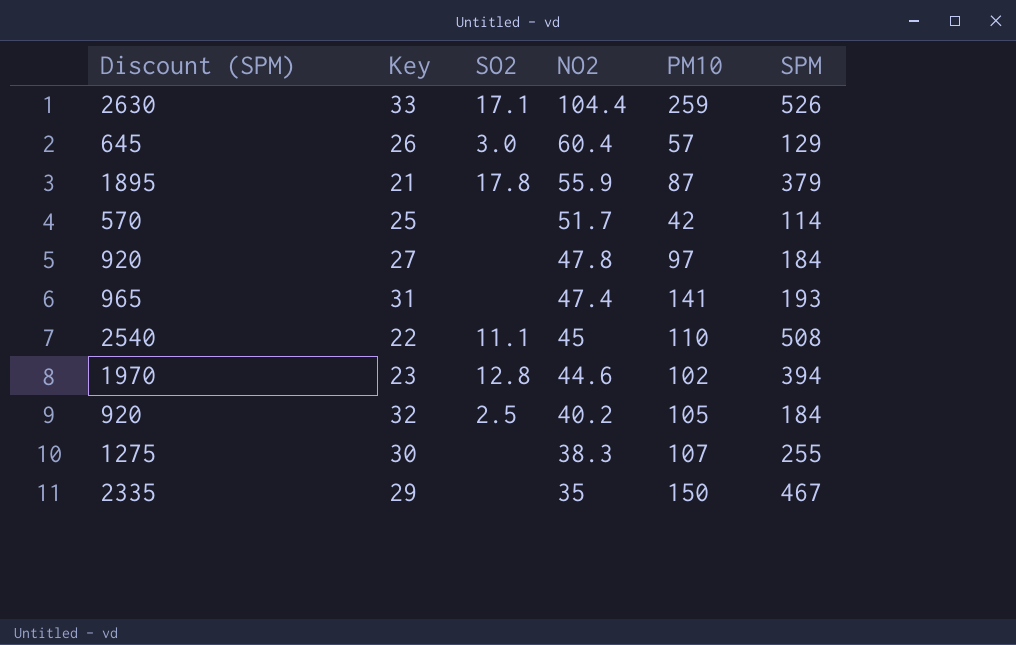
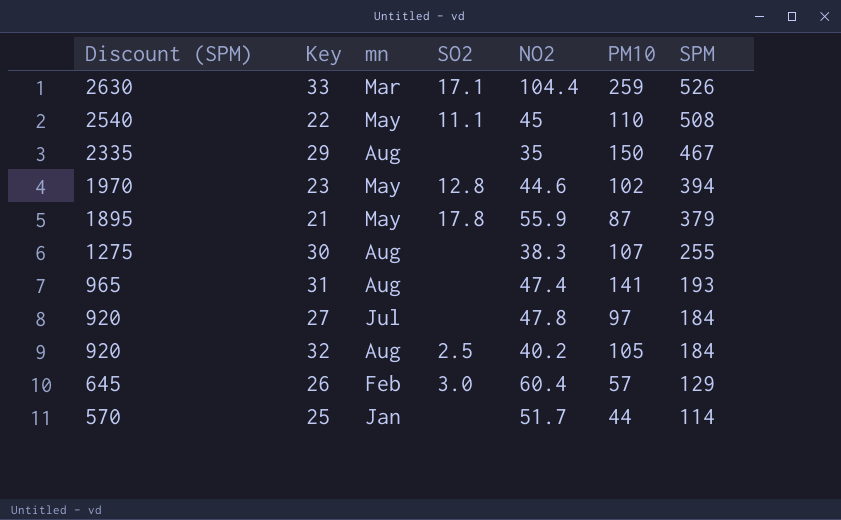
row order: NO2 descending -> Discount (SPM) descending
column mn | position: none -> 3
25 | PM10: 42 -> 44

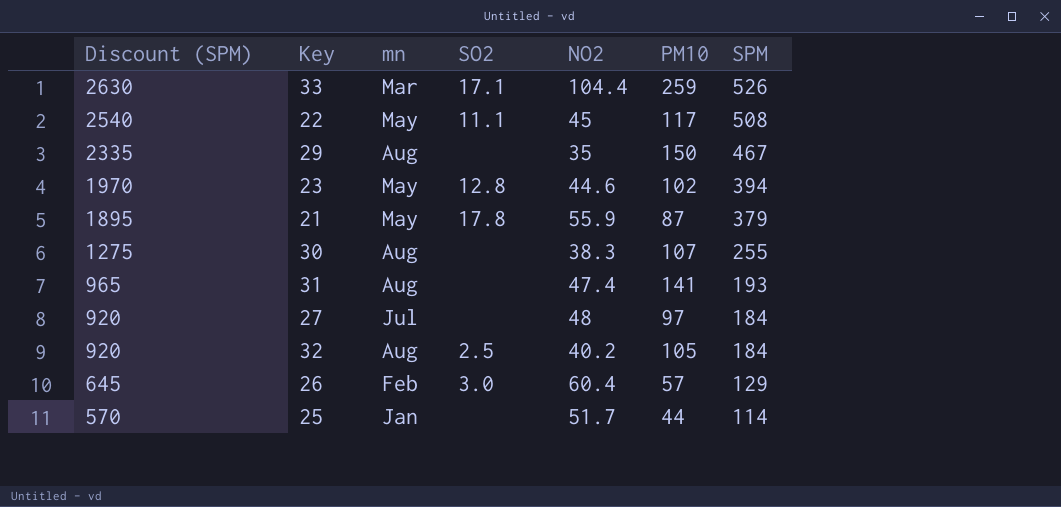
22 | PM10: 110 -> 117
27 | NO2: 47.8 -> 48

